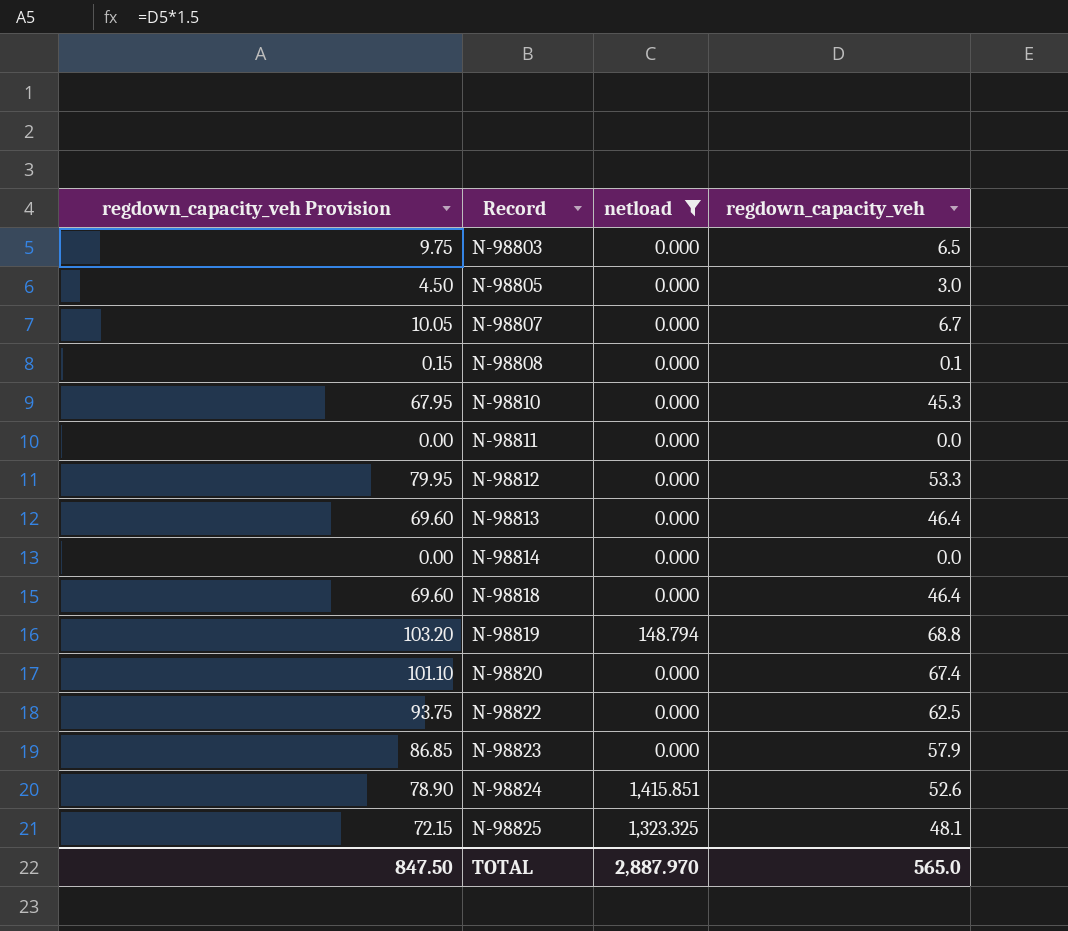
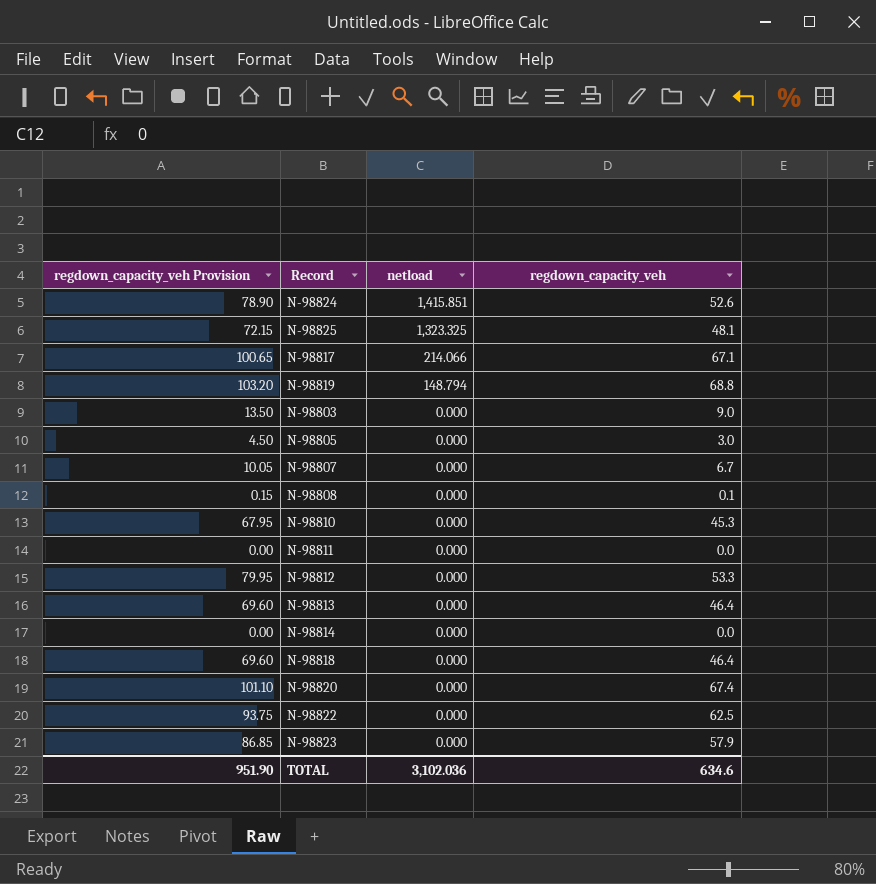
filter: netload != 214.066 -> none
row order: Record ascending -> netload descending
N-98803 | regdown_capacity_veh Provision: 9.75 -> 13.50
N-98803 | regdown_capacity_veh: 6.5 -> 9.0
TOTAL | regdown_capacity_veh Provision: 847.50 -> 951.90
TOTAL | netload: 2,887.970 -> 3,102.036
TOTAL | regdown_capacity_veh: 565.0 -> 634.6

